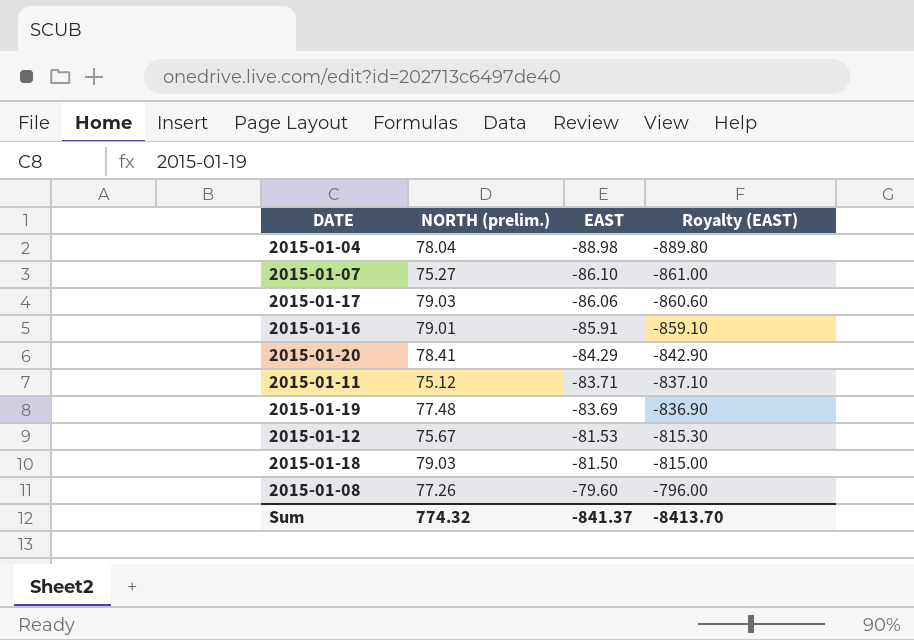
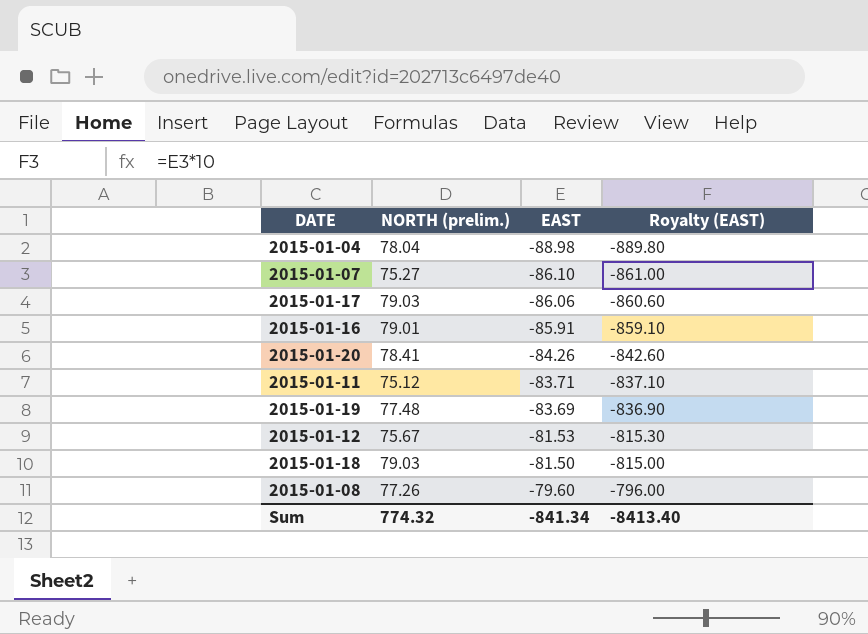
2015-01-20 | EAST: -84.29 -> -84.26
2015-01-20 | Royalty (EAST): -842.90 -> -842.60
Sum | EAST: -841.37 -> -841.34
Sum | Royalty (EAST): -8413.70 -> -8413.40

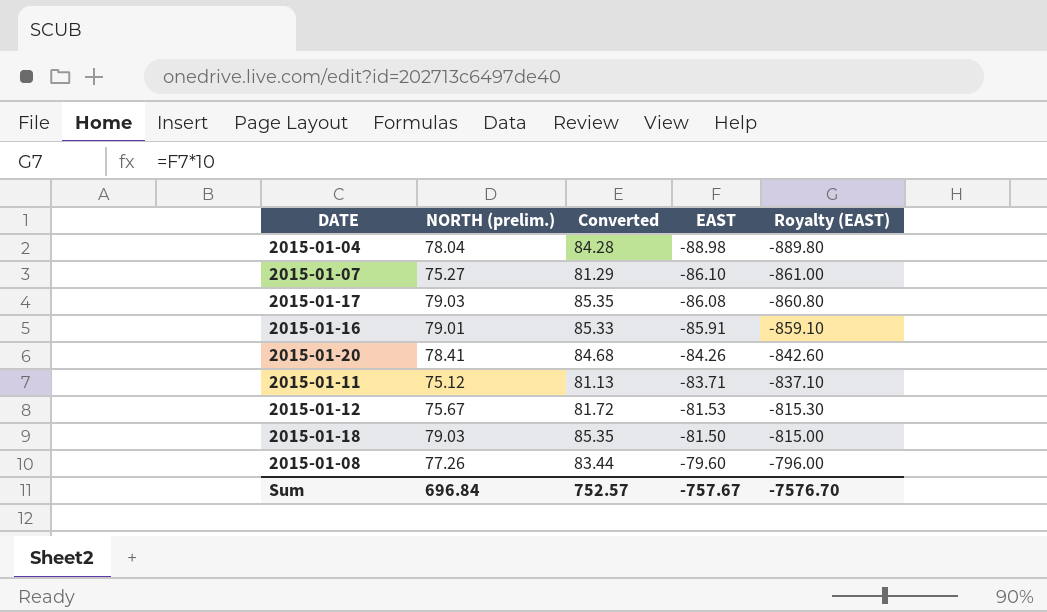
column Converted | formula: none -> [NORTH (prelim.)] * 1.08
row 2015-01-19: 77.48 | -83.69 | -836.90 -> none
2015-01-17 | EAST: -86.06 -> -86.08
2015-01-17 | Royalty (EAST): -860.60 -> -860.80
Sum | NORTH (prelim.): 774.32 -> 696.84
Sum | EAST: -841.34 -> -757.67
Sum | Royalty (EAST): -8413.40 -> -7576.70

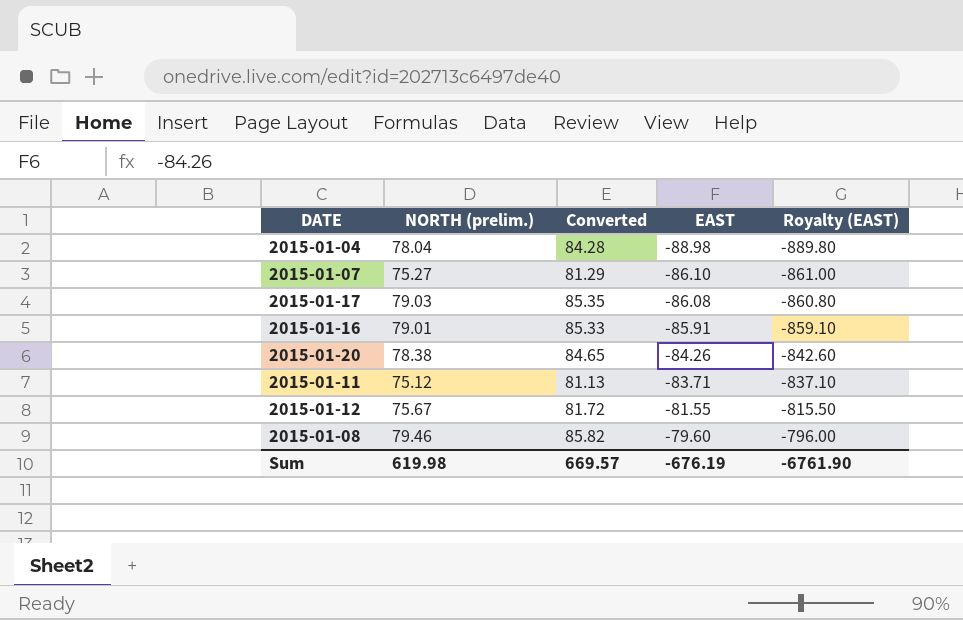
row 2015-01-18: 79.03 | 85.35 | -81.50 | -815.00 -> none
2015-01-20 | NORTH (prelim.): 78.41 -> 78.38
2015-01-20 | Converted: 84.68 -> 84.65
2015-01-12 | EAST: -81.53 -> -81.55
2015-01-12 | Royalty (EAST): -815.30 -> -815.50
2015-01-08 | NORTH (prelim.): 77.26 -> 79.46
2015-01-08 | Converted: 83.44 -> 85.82
Sum | NORTH (prelim.): 696.84 -> 619.98
Sum | Converted: 752.57 -> 669.57
Sum | EAST: -757.67 -> -676.19
Sum | Royalty (EAST): -7576.70 -> -6761.90

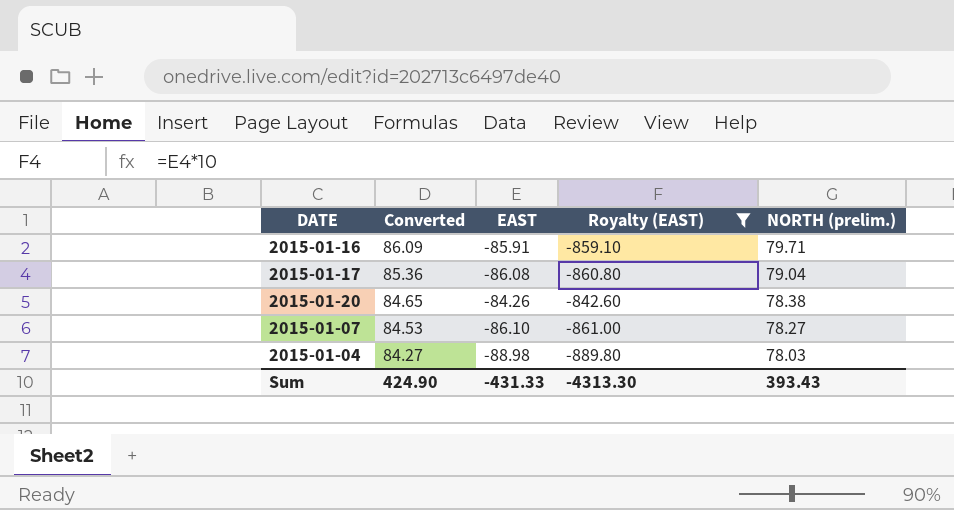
filter: none -> Royalty (EAST) <= -842.60
row order: EAST ascending -> Converted descending
column NORTH (prelim.) | position: 2 -> 5
2015-01-16 | Converted: 85.33 -> 86.09
2015-01-16 | NORTH (prelim.): 79.01 -> 79.71
2015-01-17 | Converted: 85.35 -> 85.36
2015-01-17 | NORTH (prelim.): 79.03 -> 79.04
2015-01-07 | Converted: 81.29 -> 84.53
2015-01-07 | NORTH (prelim.): 75.27 -> 78.27
2015-01-04 | Converted: 84.28 -> 84.27
2015-01-04 | NORTH (prelim.): 78.04 -> 78.03
Sum | Converted: 669.57 -> 424.90
Sum | EAST: -676.19 -> -431.33
Sum | Royalty (EAST): -6761.90 -> -4313.30
Sum | NORTH (prelim.): 619.98 -> 393.43

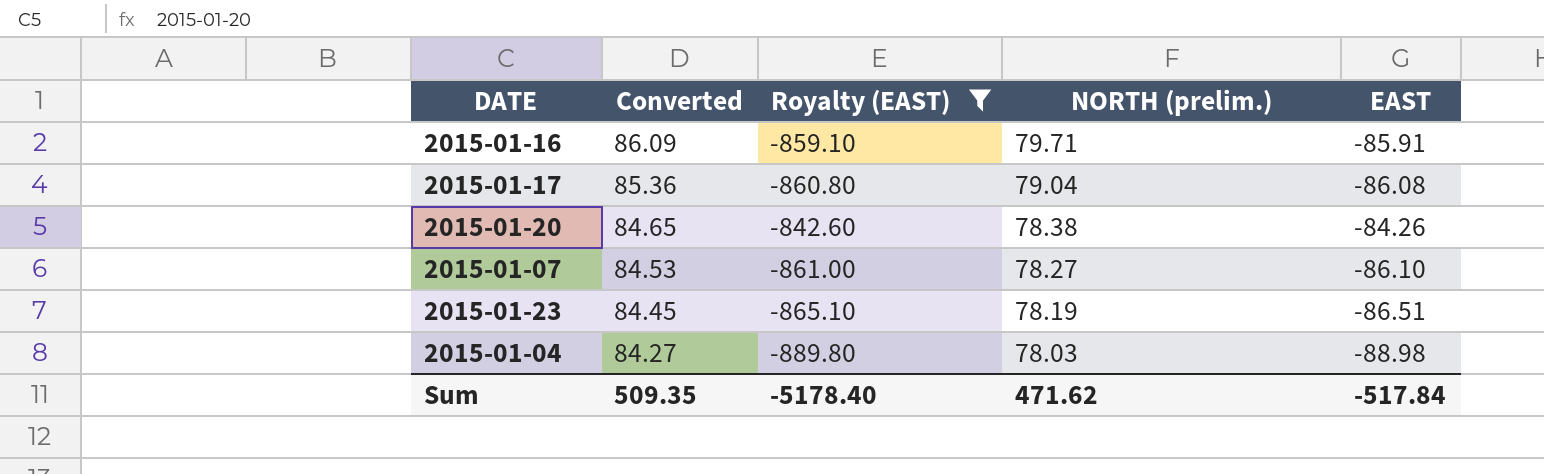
column EAST | position: 3 -> 5
row 2015-01-23: none -> 84.45 | -865.10 | 78.19 | -86.51
Sum | Converted: 424.90 -> 509.35
Sum | Royalty (EAST): -4313.30 -> -5178.40
Sum | NORTH (prelim.): 393.43 -> 471.62
Sum | EAST: -431.33 -> -517.84

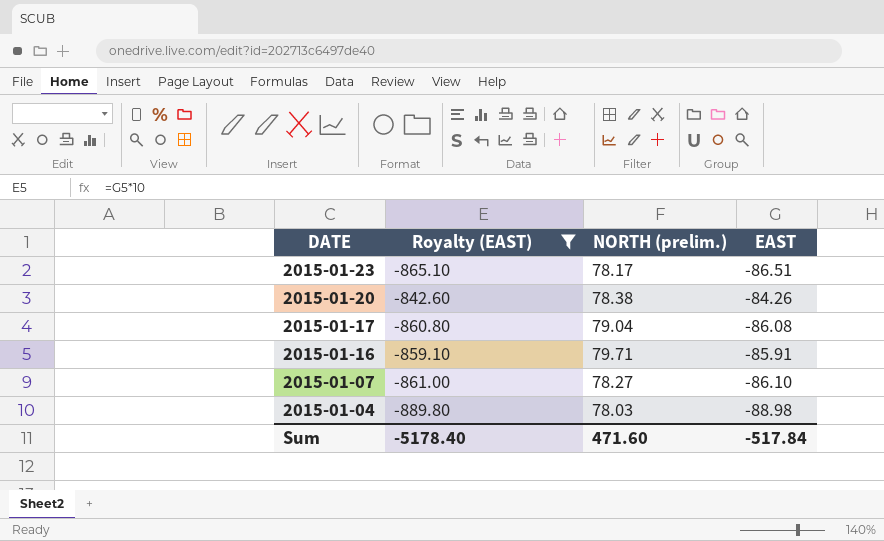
row order: Converted descending -> DATE descending
column Converted | formula: [NORTH (prelim.)] * 1.08 -> none
2015-01-23 | NORTH (prelim.): 78.19 -> 78.17
Sum | NORTH (prelim.): 471.62 -> 471.60

